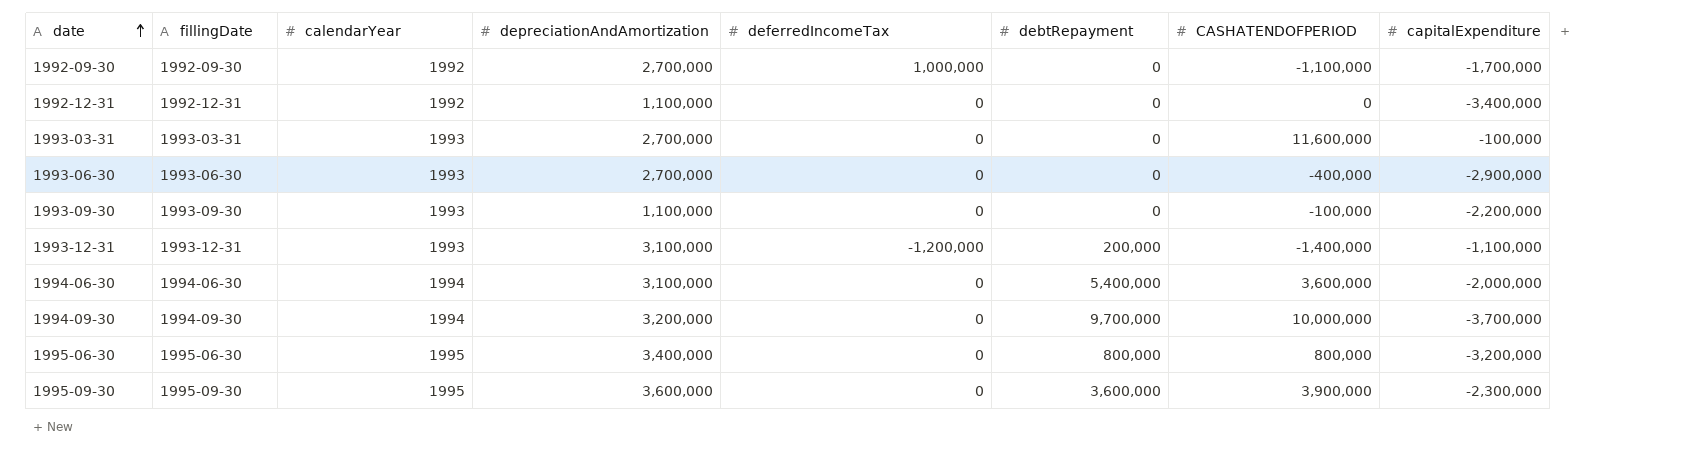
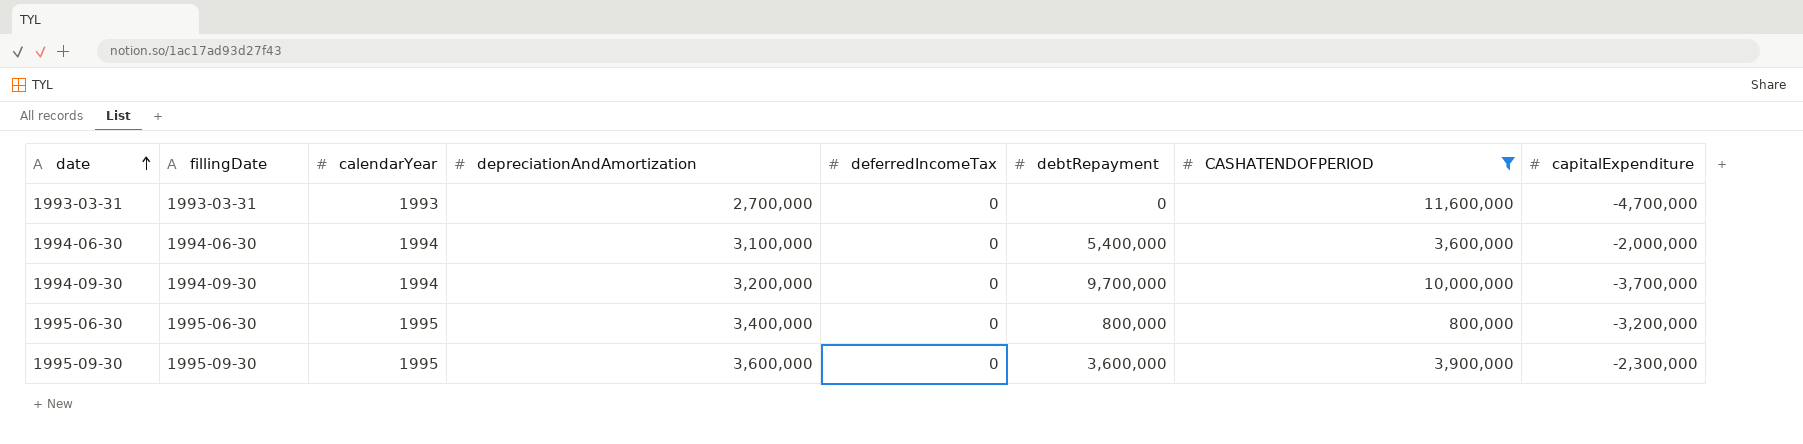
filter: none -> CASHATENDOFPERIOD >= 800,000
1993-03-31 | capitalExpenditure: -100,000 -> -4,700,000

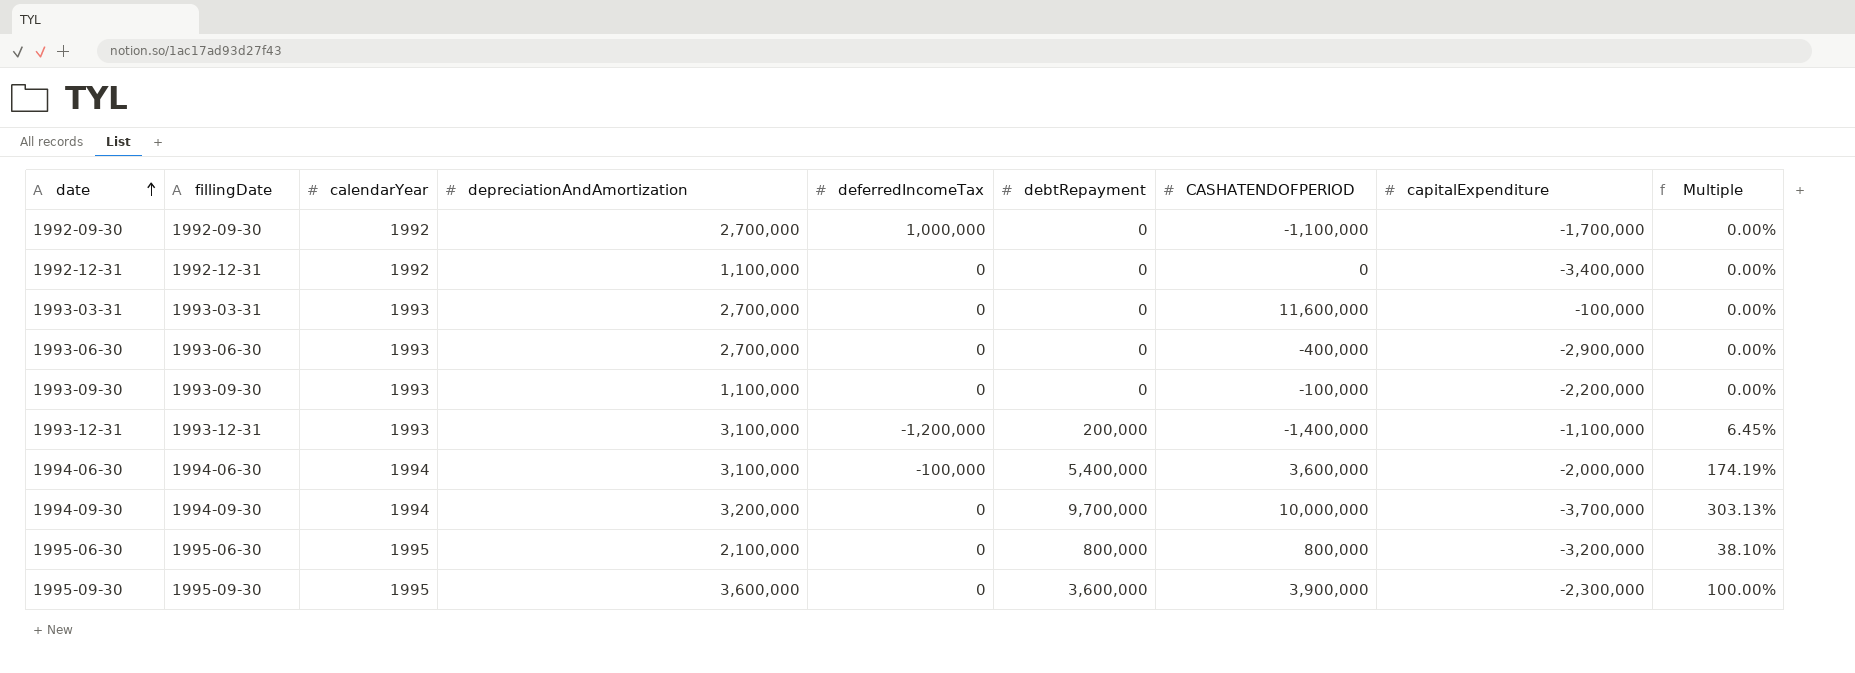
filter: CASHATENDOFPERIOD >= 800,000 -> none
column Multiple | formula: none -> [debtRepayment] / [depreciationAndAmortization]
1993-03-31 | capitalExpenditure: -4,700,000 -> -100,000
1994-06-30 | deferredIncomeTax: 0 -> -100,000
1995-06-30 | depreciationAndAmortization: 3,400,000 -> 2,100,000

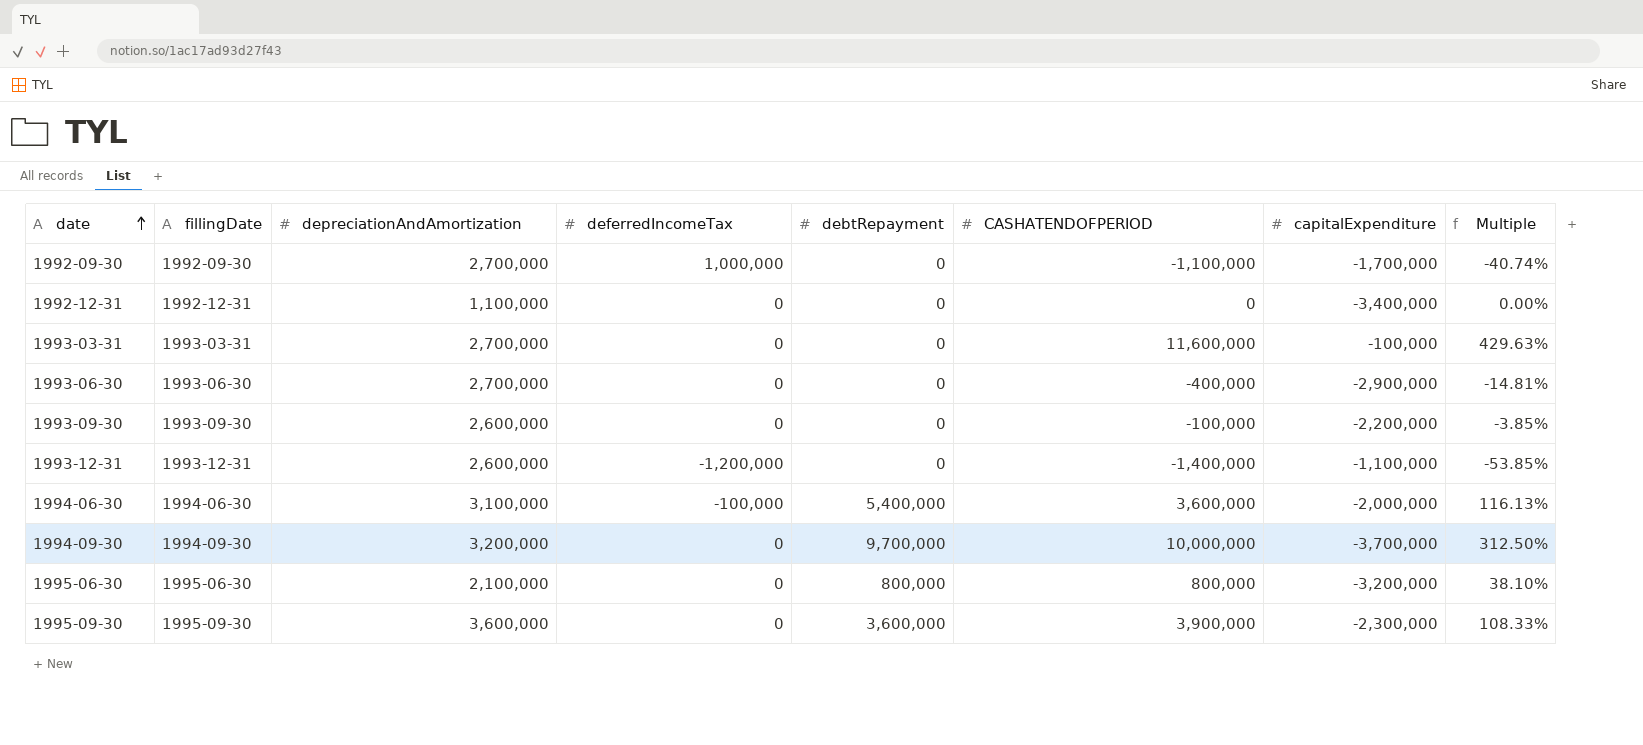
column calendarYear | position: 3 -> none
column Multiple | formula: [debtRepayment] / [depreciationAndAmortization] -> [CASHATENDOFPERIOD] / [depreciationAndAmortization]
1993-09-30 | depreciationAndAmortization: 1,100,000 -> 2,600,000
1993-12-31 | depreciationAndAmortization: 3,100,000 -> 2,600,000
1993-12-31 | debtRepayment: 200,000 -> 0

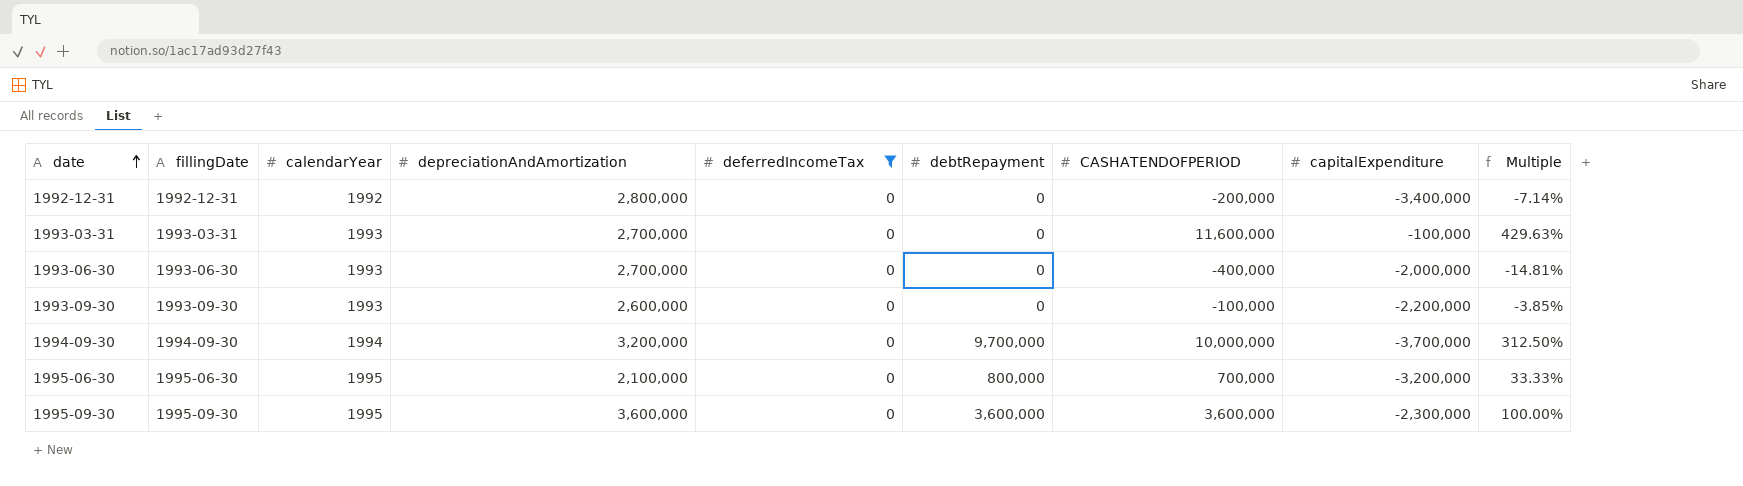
filter: none -> deferredIncomeTax = 0
column calendarYear | position: none -> 3
1992-12-31 | depreciationAndAmortization: 1,100,000 -> 2,800,000
1992-12-31 | CASHATENDOFPERIOD: 0 -> -200,000
1992-12-31 | Multiple: 0.00% -> -7.14%
1993-06-30 | capitalExpenditure: -2,900,000 -> -2,000,000
1995-06-30 | CASHATENDOFPERIOD: 800,000 -> 700,000
1995-06-30 | Multiple: 38.10% -> 33.33%
1995-09-30 | CASHATENDOFPERIOD: 3,900,000 -> 3,600,000
1995-09-30 | Multiple: 108.33% -> 100.00%

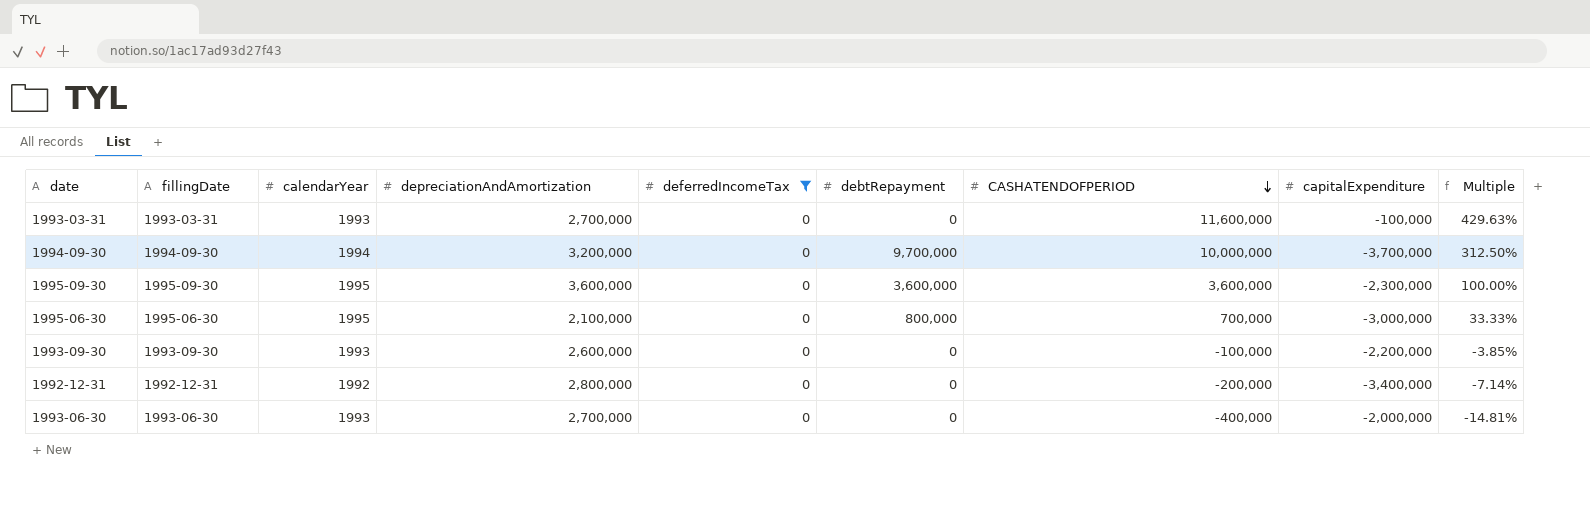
row order: date ascending -> CASHATENDOFPERIOD descending
1995-06-30 | capitalExpenditure: -3,200,000 -> -3,000,000

